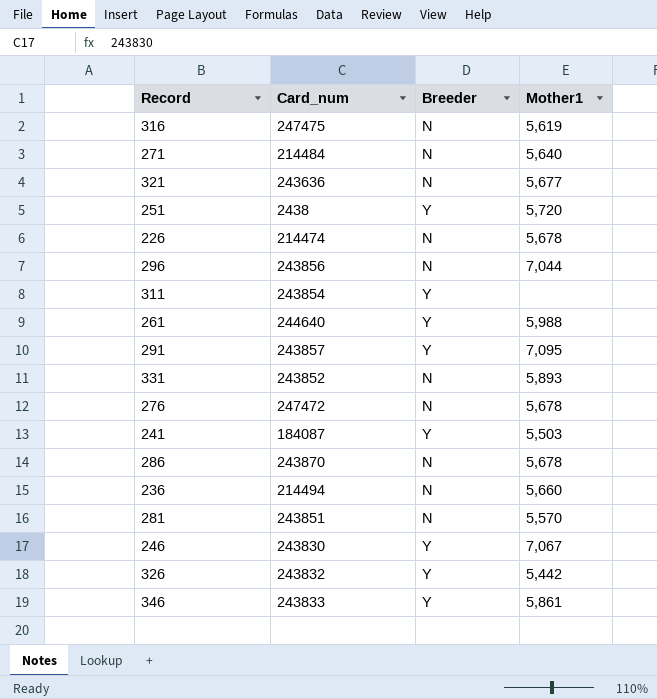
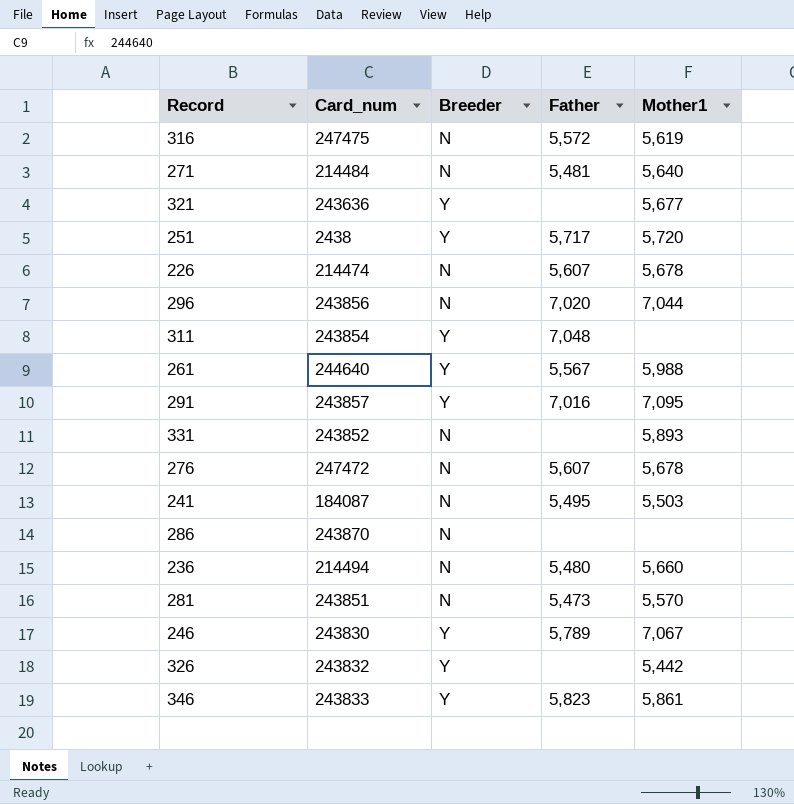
column Father | position: none -> 4
321 | Breeder: N -> Y
241 | Breeder: Y -> N
286 | Mother1: 5,678 -> none

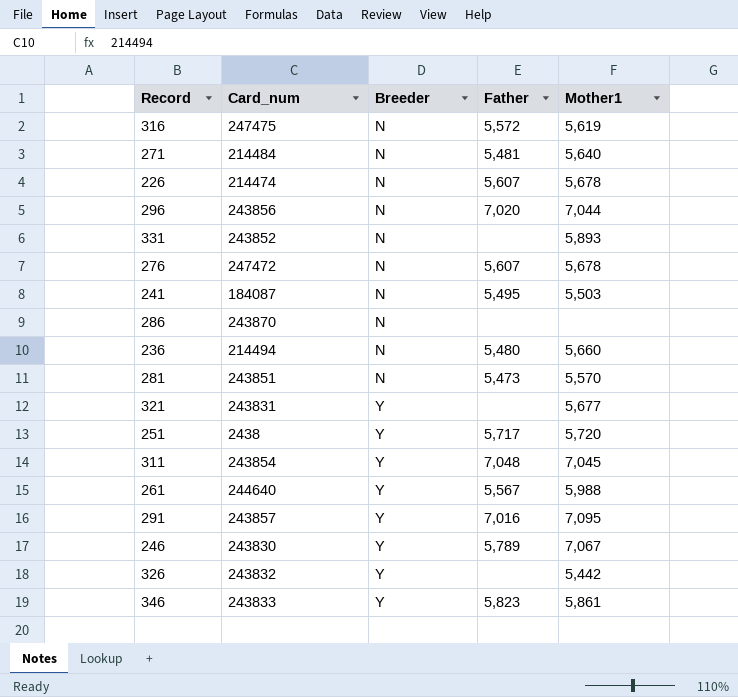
row order: none -> Breeder ascending
321 | Card_num: 243636 -> 243831
311 | Mother1: none -> 7,045

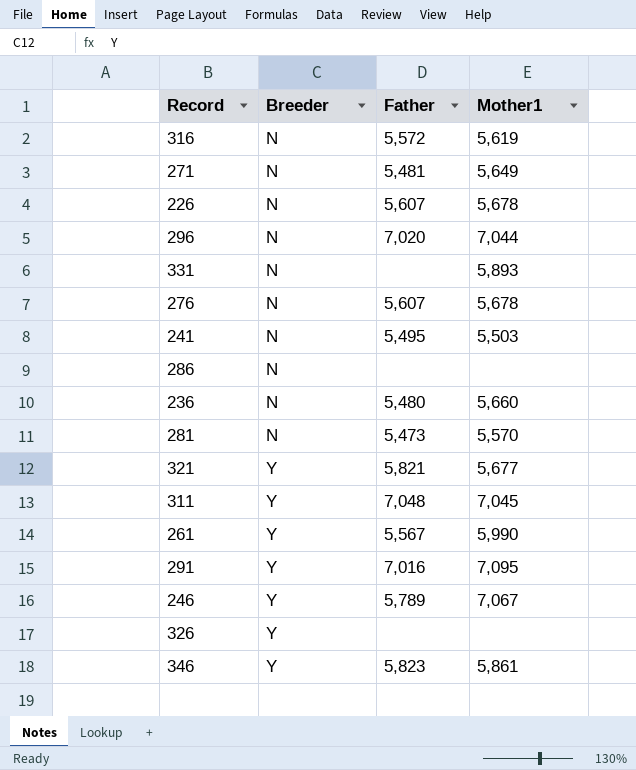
column Card_num | position: 2 -> none
row 251: 2438 | Y | 5,717 | 5,720 -> none
271 | Mother1: 5,640 -> 5,649
321 | Father: none -> 5,821
261 | Mother1: 5,988 -> 5,990
326 | Mother1: 5,442 -> none

